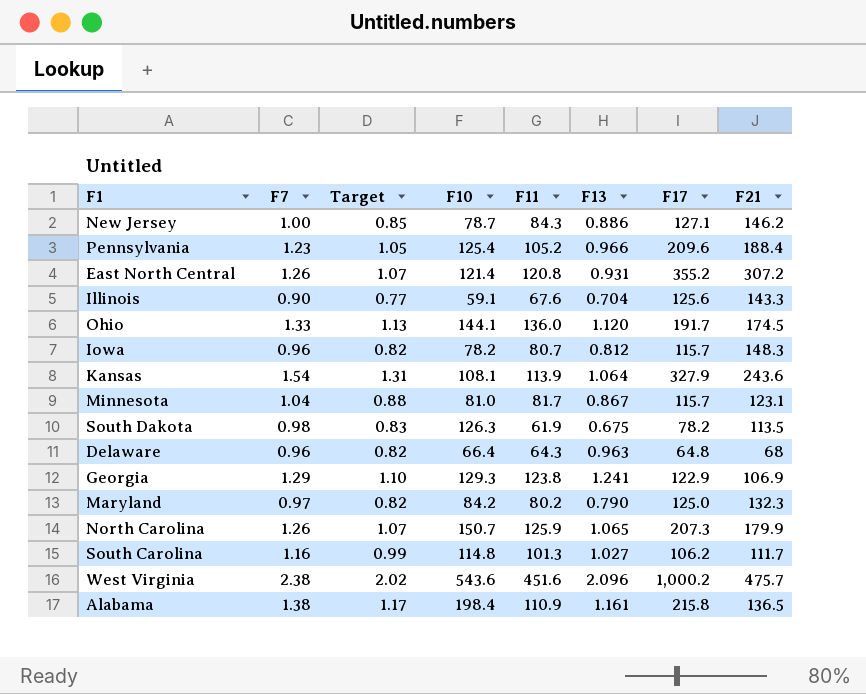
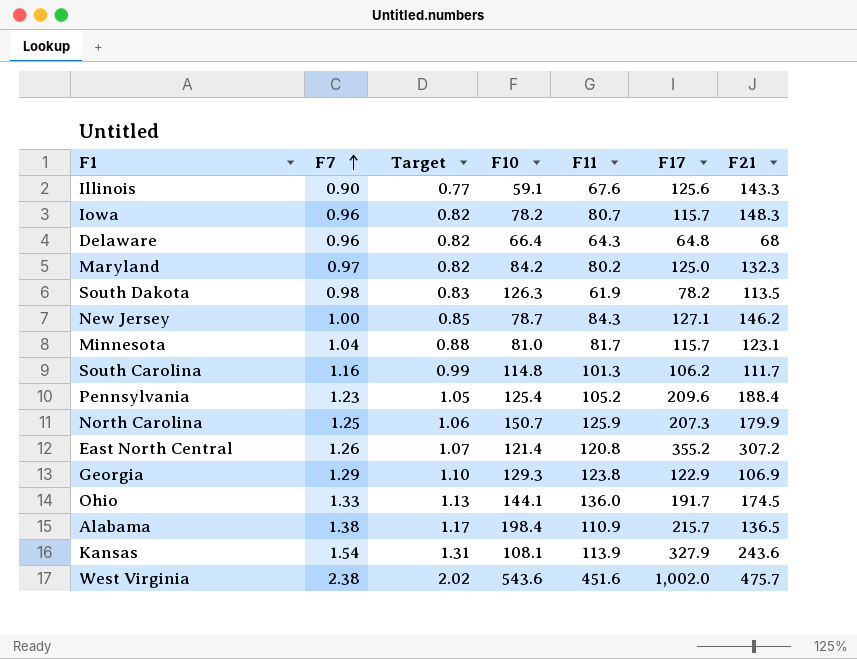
row order: none -> F7 ascending
column F13 | position: 6 -> none
North Carolina | F7: 1.26 -> 1.25
North Carolina | Target: 1.07 -> 1.06
Alabama | F17: 215.8 -> 215.7
West Virginia | F17: 1,000.2 -> 1,002.0

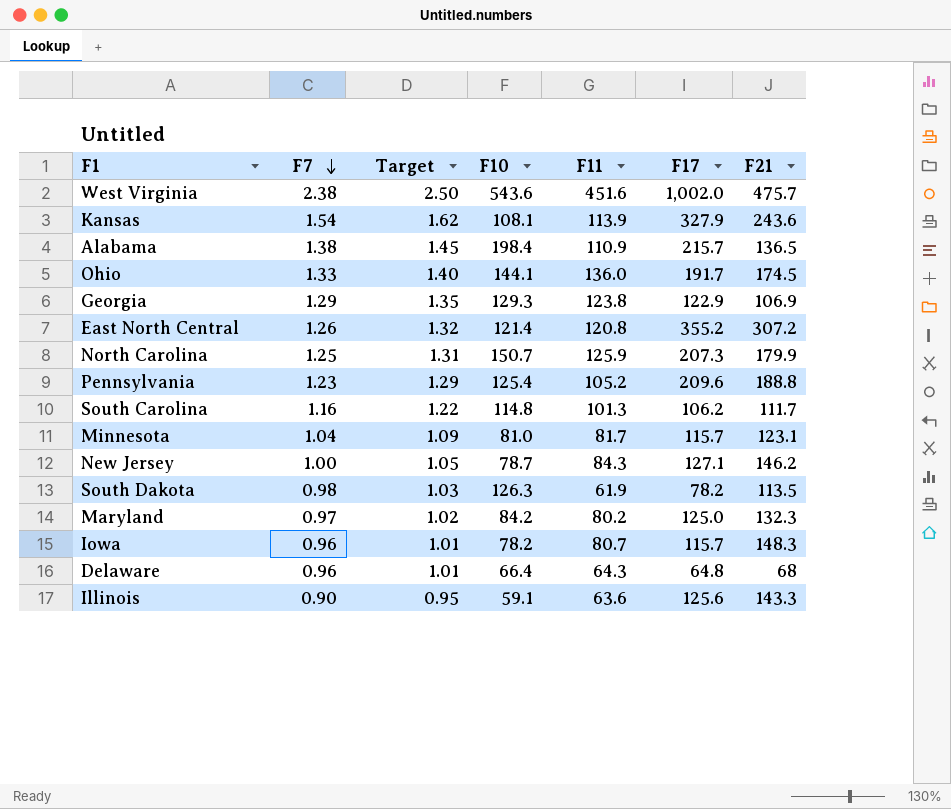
row order: F7 ascending -> F7 descending
column Target | formula: [F7] * 0.85 -> [F7] * 1.05
Pennsylvania | F21: 188.4 -> 188.8
Illinois | F11: 67.6 -> 63.6

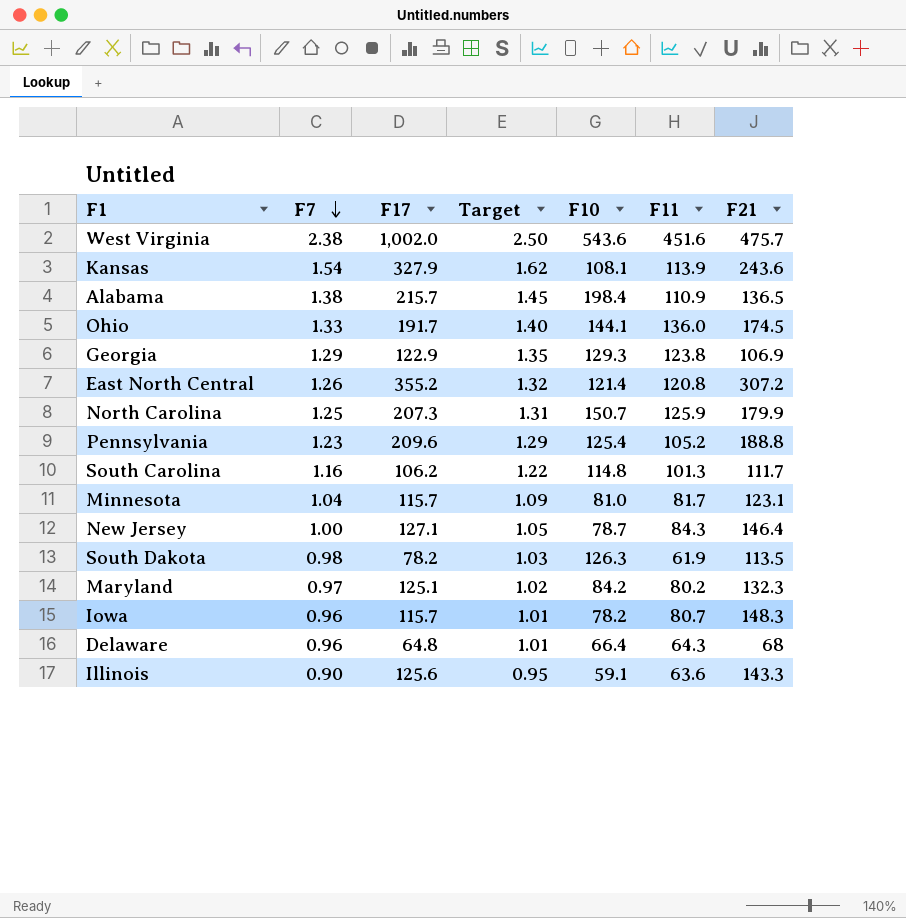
column F17 | position: 6 -> 3
New Jersey | F21: 146.2 -> 146.4
Maryland | F17: 125.0 -> 125.1

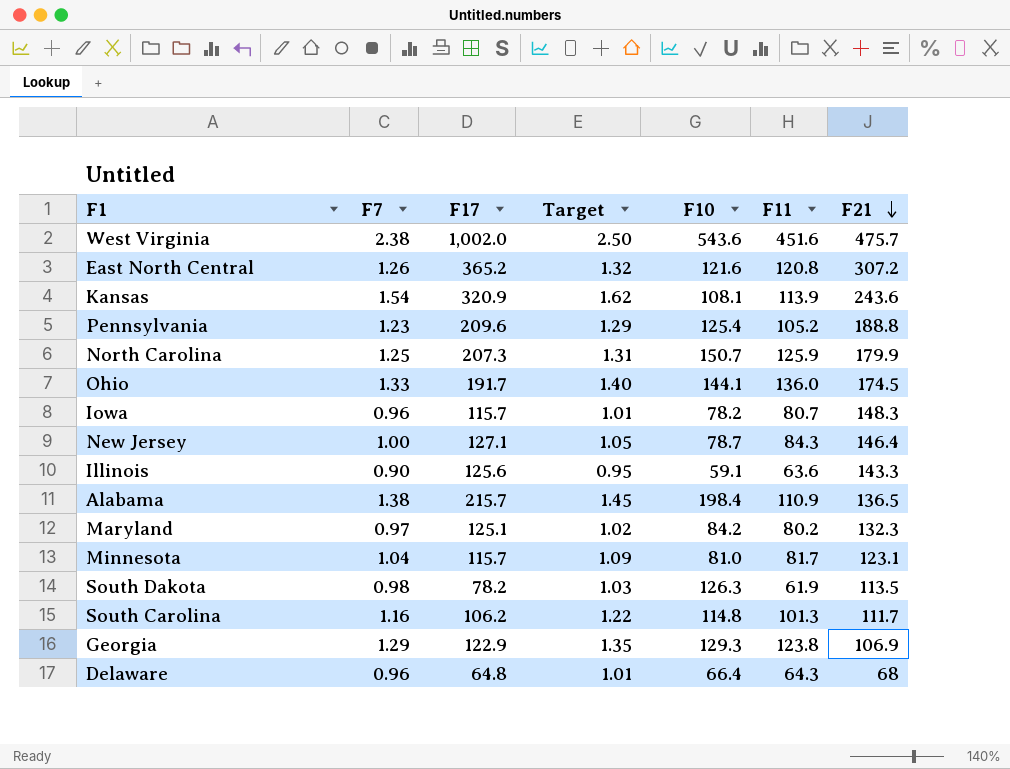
row order: F7 descending -> F21 descending
East North Central | F17: 355.2 -> 365.2
East North Central | F10: 121.4 -> 121.6
Kansas | F17: 327.9 -> 320.9

